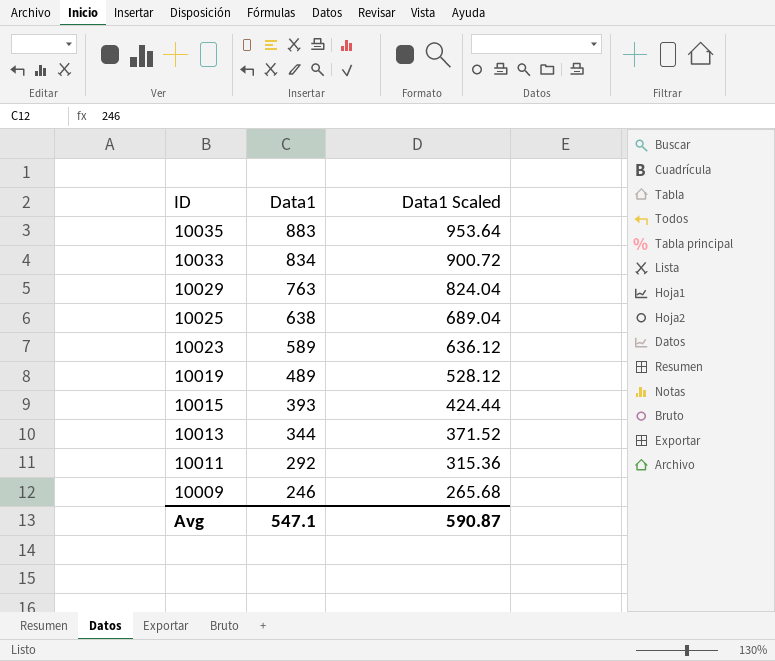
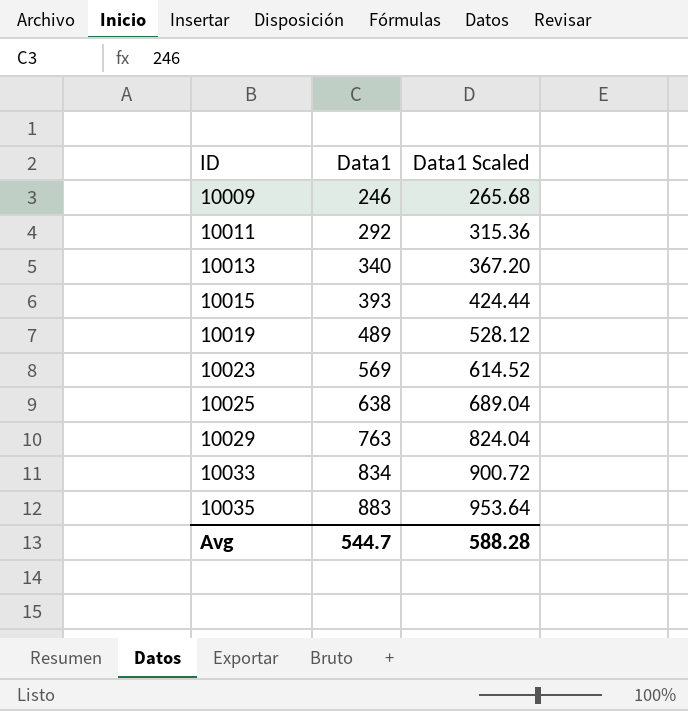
row order: ID descending -> ID ascending
10013 | Data1: 344 -> 340
10013 | Data1 Scaled: 371.52 -> 367.20
10023 | Data1: 589 -> 569
10023 | Data1 Scaled: 636.12 -> 614.52
Avg | Data1: 547.1 -> 544.7
Avg | Data1 Scaled: 590.87 -> 588.28

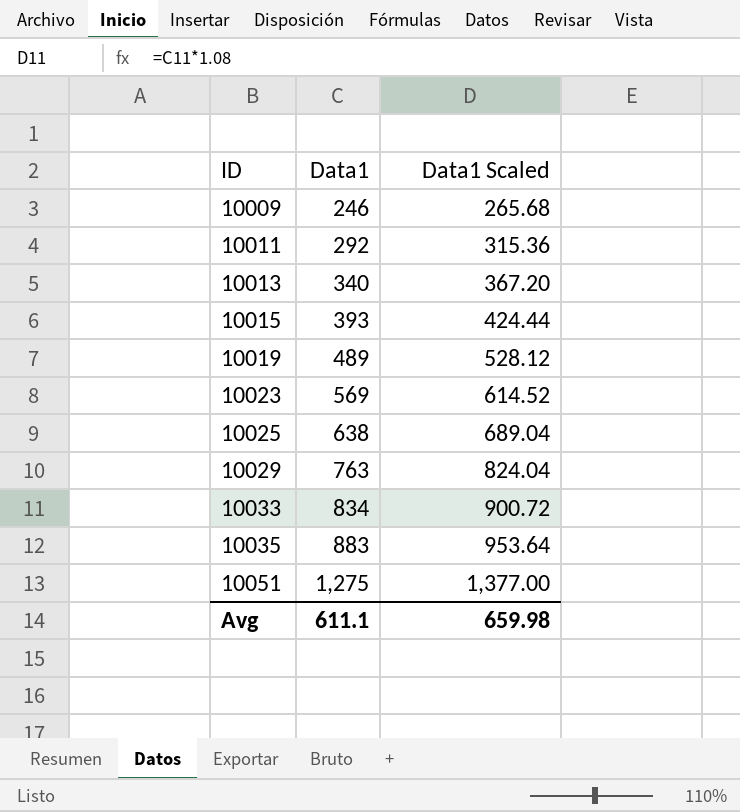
row 10051: none -> 1,275 | 1,377.00
Avg | Data1: 544.7 -> 611.1
Avg | Data1 Scaled: 588.28 -> 659.98

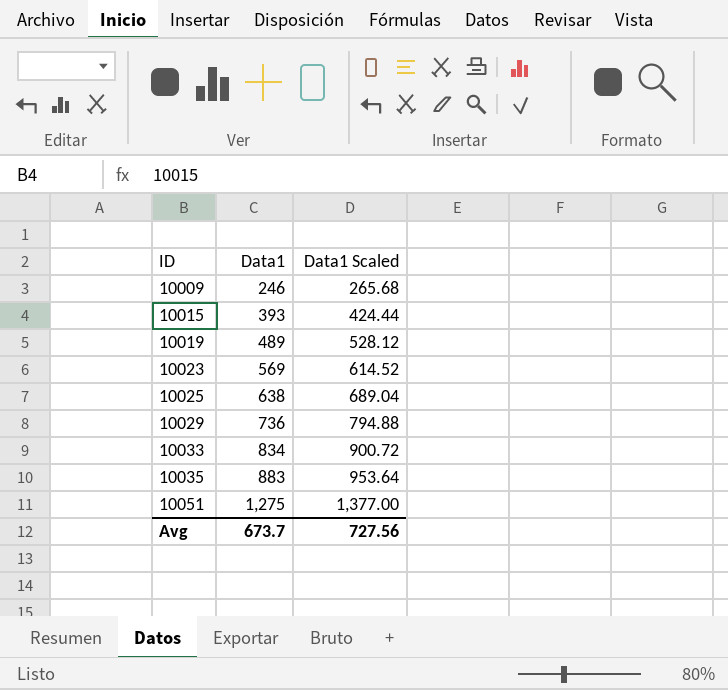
row 10011: 292 | 315.36 -> none
row 10013: 340 | 367.20 -> none
10029 | Data1: 763 -> 736
10029 | Data1 Scaled: 824.04 -> 794.88
Avg | Data1: 611.1 -> 673.7
Avg | Data1 Scaled: 659.98 -> 727.56

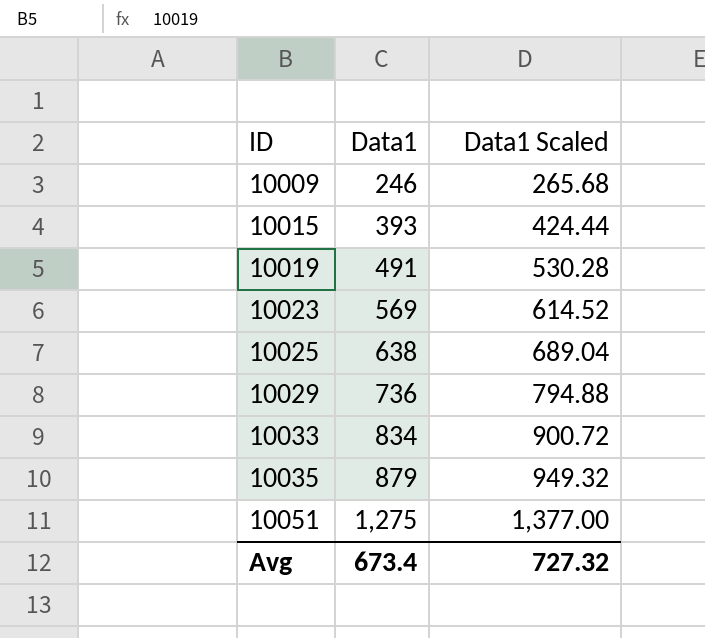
10019 | Data1: 489 -> 491
10019 | Data1 Scaled: 528.12 -> 530.28
10035 | Data1: 883 -> 879
10035 | Data1 Scaled: 953.64 -> 949.32
Avg | Data1: 673.7 -> 673.4
Avg | Data1 Scaled: 727.56 -> 727.32

